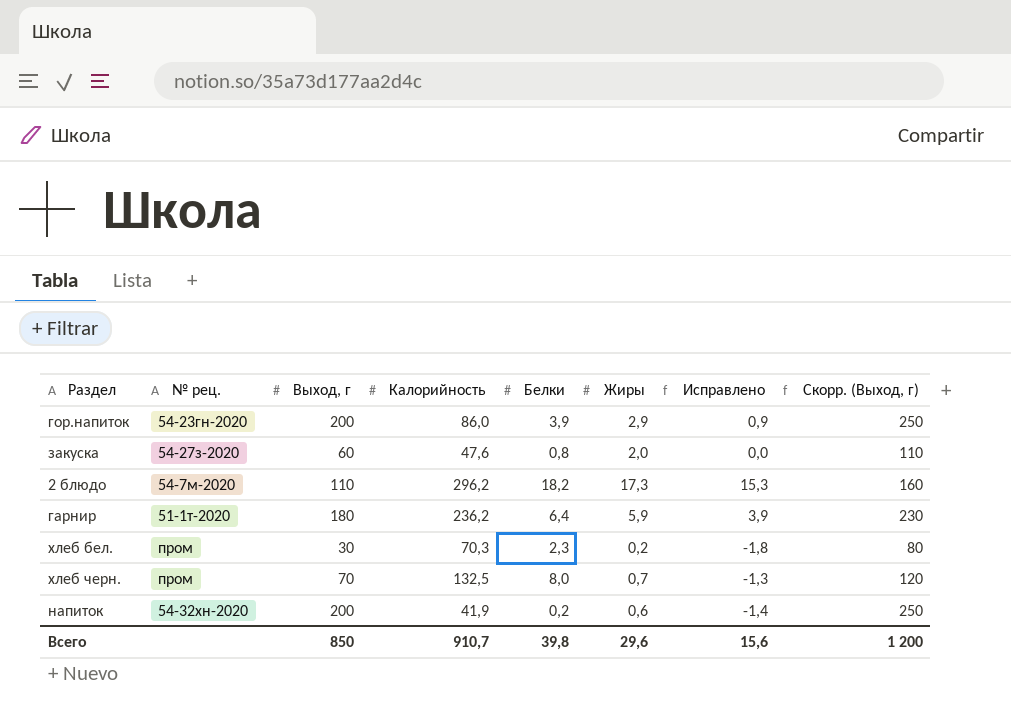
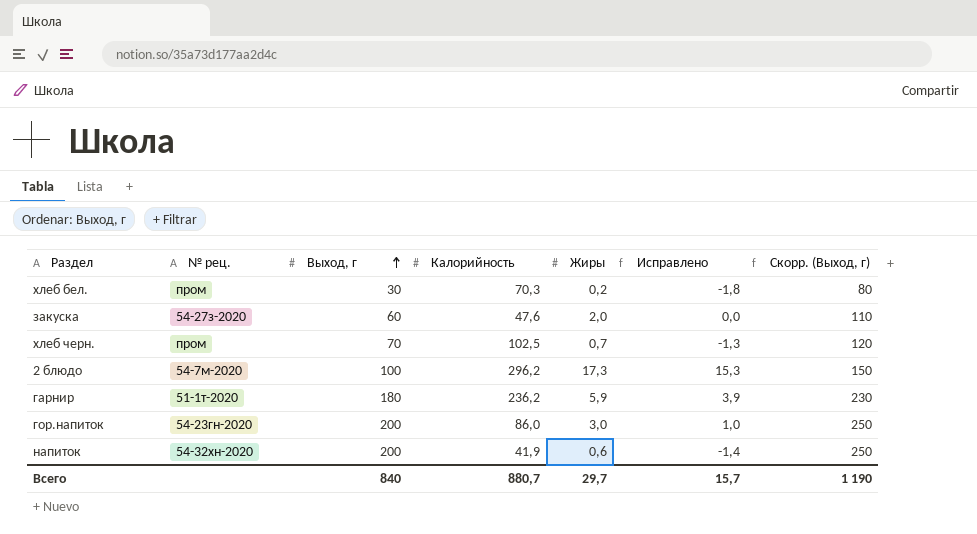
row order: none -> Выход, г ascending
column Белки | position: 5 -> none
хлеб черн. | Калорийность: 132,5 -> 102,5
2 блюдо | Выход, г: 110 -> 100
2 блюдо | Скорр. (Выход, г): 160 -> 150
гор.напиток | Жиры: 2,9 -> 3,0
гор.напиток | Исправлено: 0,9 -> 1,0
Всего | Выход, г: 850 -> 840
Всего | Калорийность: 910,7 -> 880,7
Всего | Жиры: 29,6 -> 29,7
Всего | Исправлено: 15,6 -> 15,7
Всего | Скорр. (Выход, г): 1 200 -> 1 190

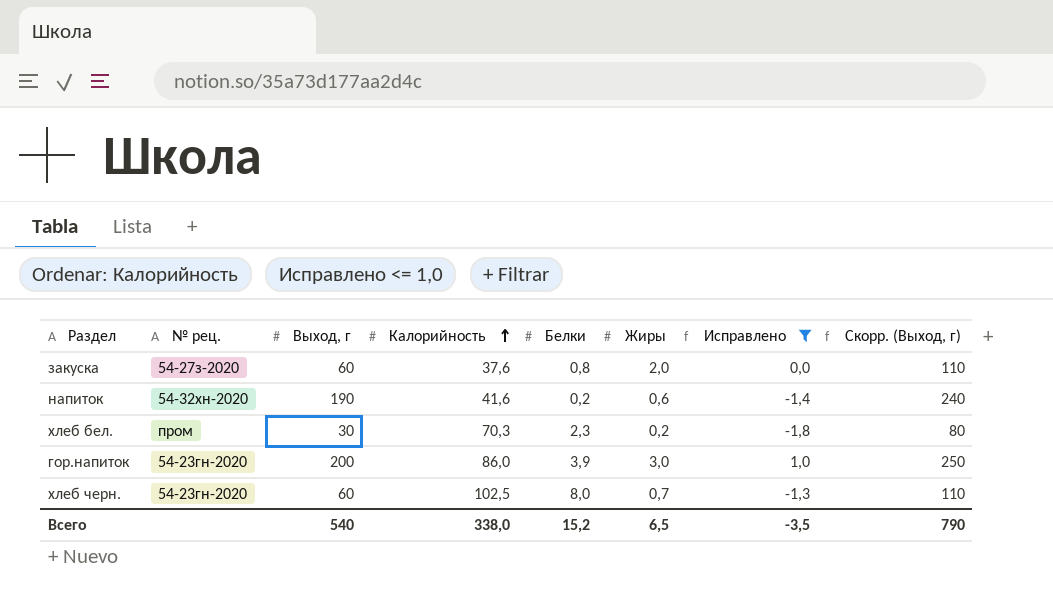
filter: none -> Исправлено <= 1,0
row order: Выход, г ascending -> Калорийность ascending
column Белки | position: none -> 5
закуска | Калорийность: 47,6 -> 37,6
напиток | Выход, г: 200 -> 190
напиток | Калорийность: 41,9 -> 41,6
напиток | Скорр. (Выход, г): 250 -> 240
хлеб черн. | № рец.: пром -> 54-23гн-2020
хлеб черн. | Выход, г: 70 -> 60
хлеб черн. | Скорр. (Выход, г): 120 -> 110
Всего | Выход, г: 840 -> 540
Всего | Калорийность: 880,7 -> 338,0
Всего | Жиры: 29,7 -> 6,5
Всего | Исправлено: 15,7 -> -3,5
Всего | Скорр. (Выход, г): 1 190 -> 790

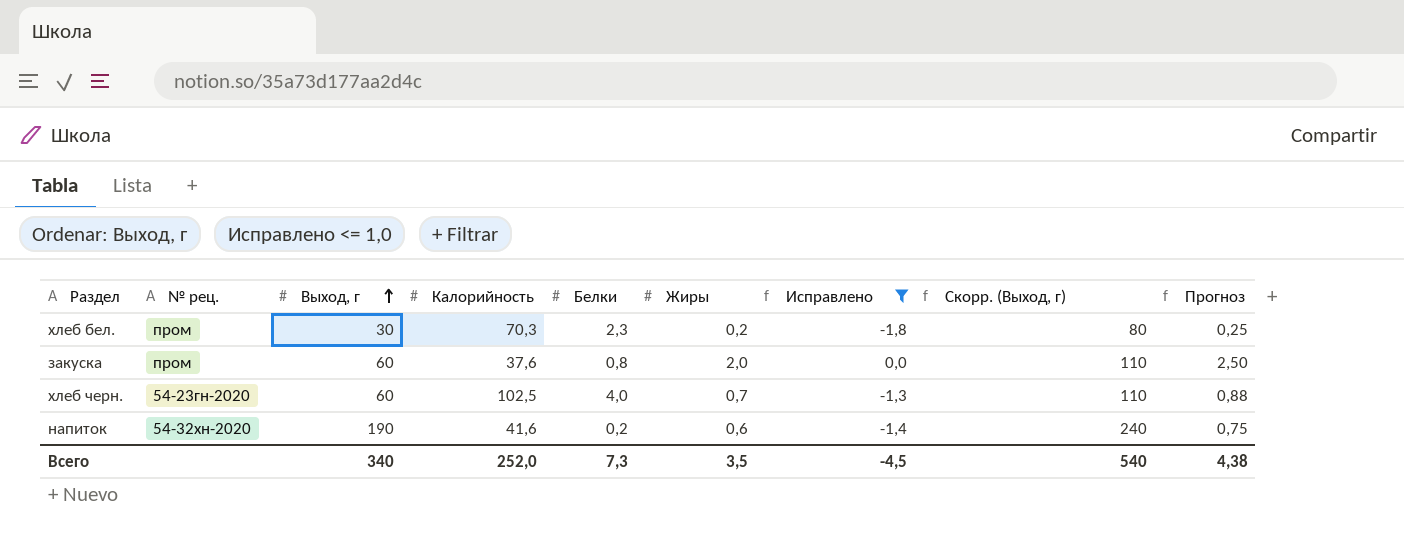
row order: Калорийность ascending -> Выход, г ascending
column Прогноз | formula: none -> [Жиры] * 1,25
row гор.напиток: 54-23гн-2020 | 200 | 86,0 | 3,9 | 3,0 | 1,0 | 250 -> none
закуска | № рец.: 54-27з-2020 -> пром
хлеб черн. | Белки: 8,0 -> 4,0
Всего | Выход, г: 540 -> 340
Всего | Калорийность: 338,0 -> 252,0
Всего | Белки: 15,2 -> 7,3
Всего | Жиры: 6,5 -> 3,5
Всего | Исправлено: -3,5 -> -4,5
Всего | Скорр. (Выход, г): 790 -> 540

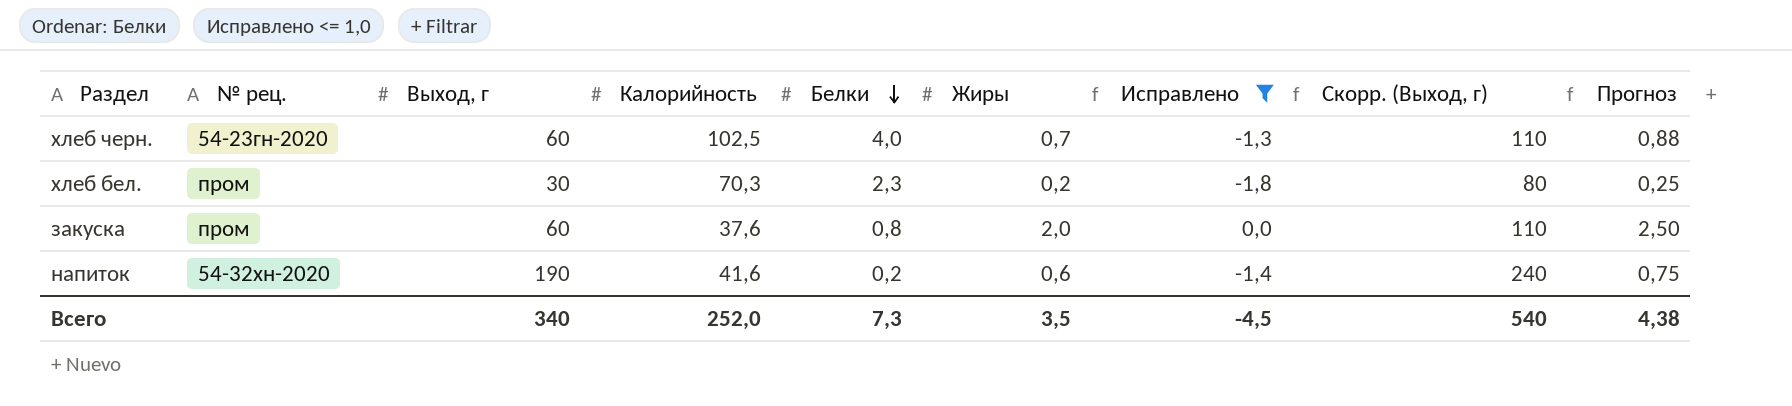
row order: Выход, г ascending -> Белки descending

